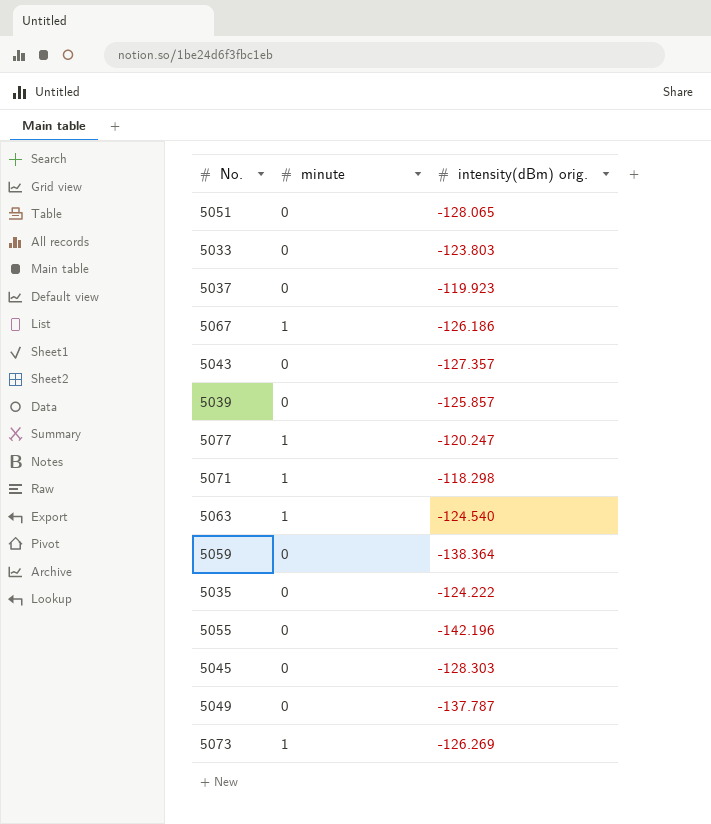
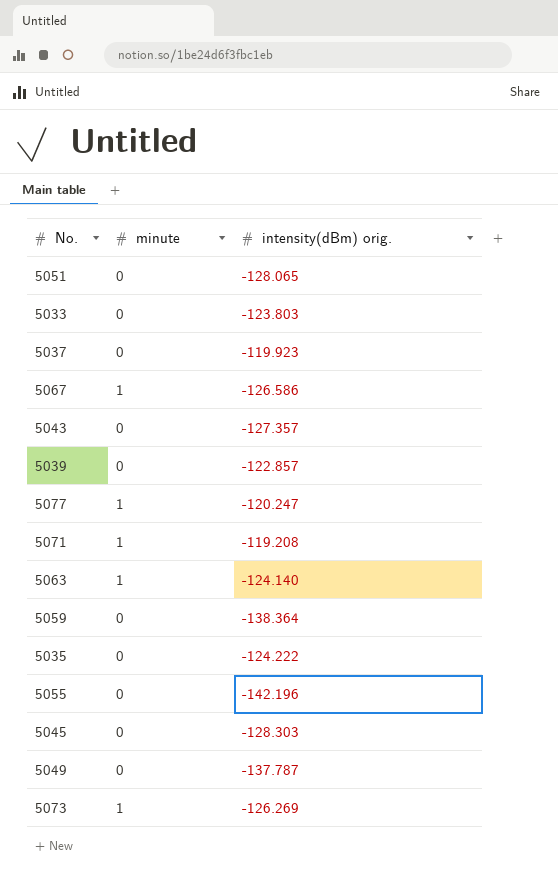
5067 | intensity(dBm) orig.: -126.186 -> -126.586
5039 | intensity(dBm) orig.: -125.857 -> -122.857
5071 | intensity(dBm) orig.: -118.298 -> -119.208
5063 | intensity(dBm) orig.: -124.540 -> -124.140

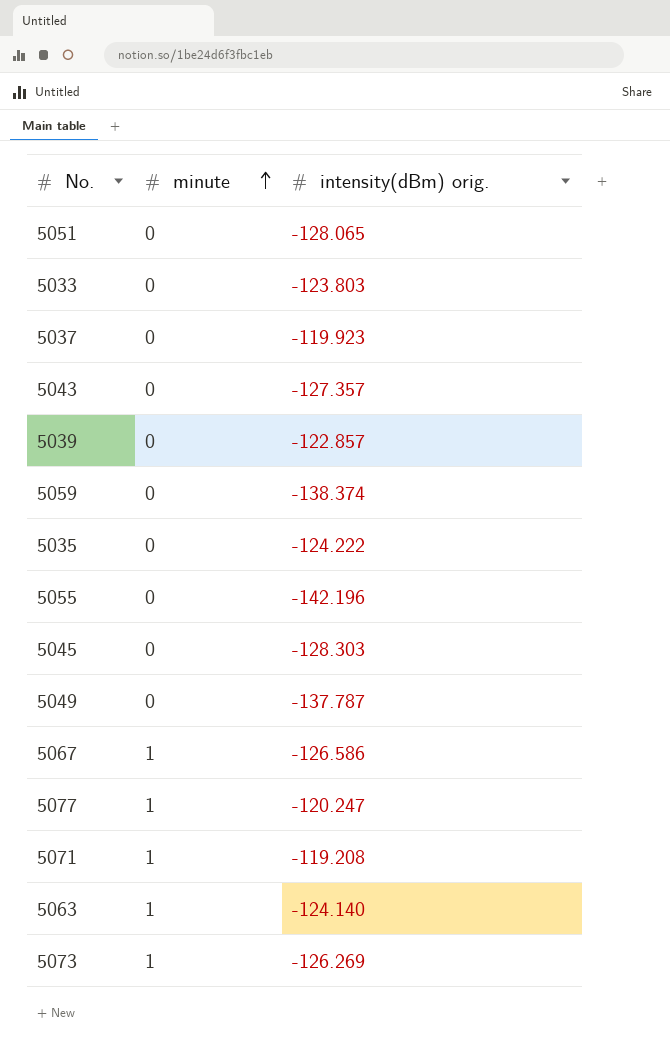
row order: none -> minute ascending
5059 | intensity(dBm) orig.: -138.364 -> -138.374

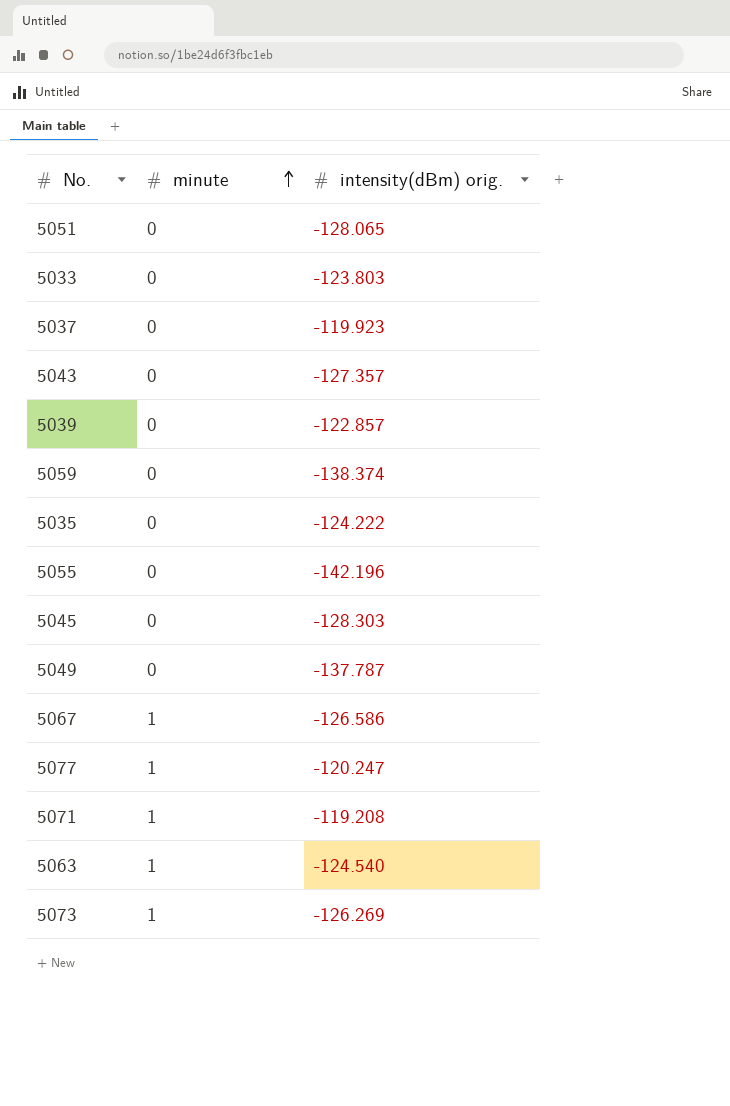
5063 | intensity(dBm) orig.: -124.140 -> -124.540

